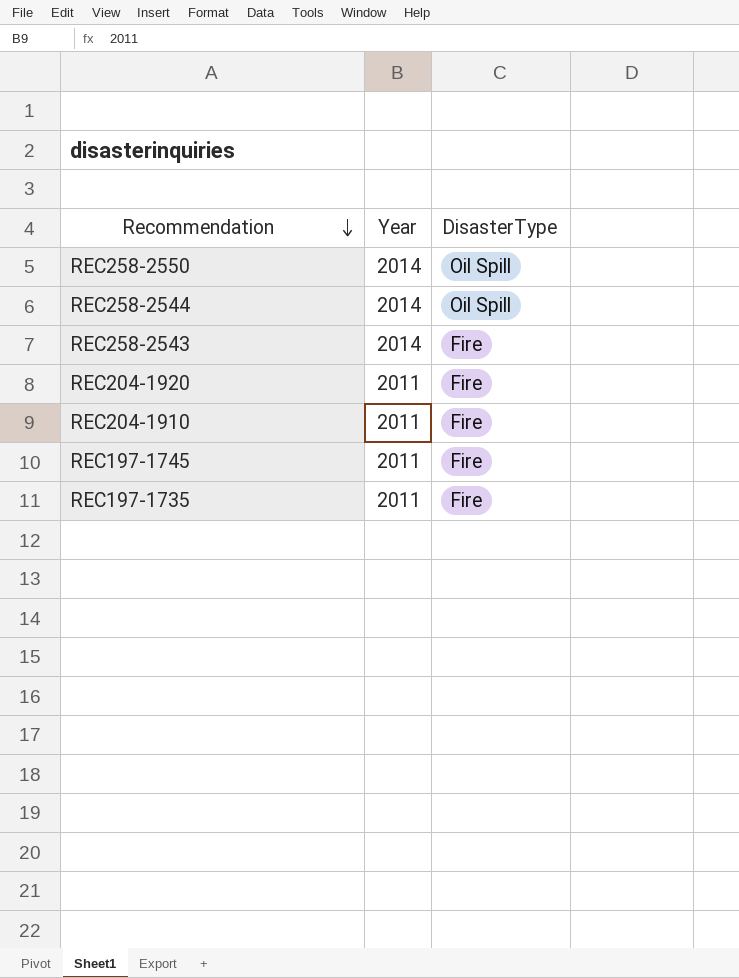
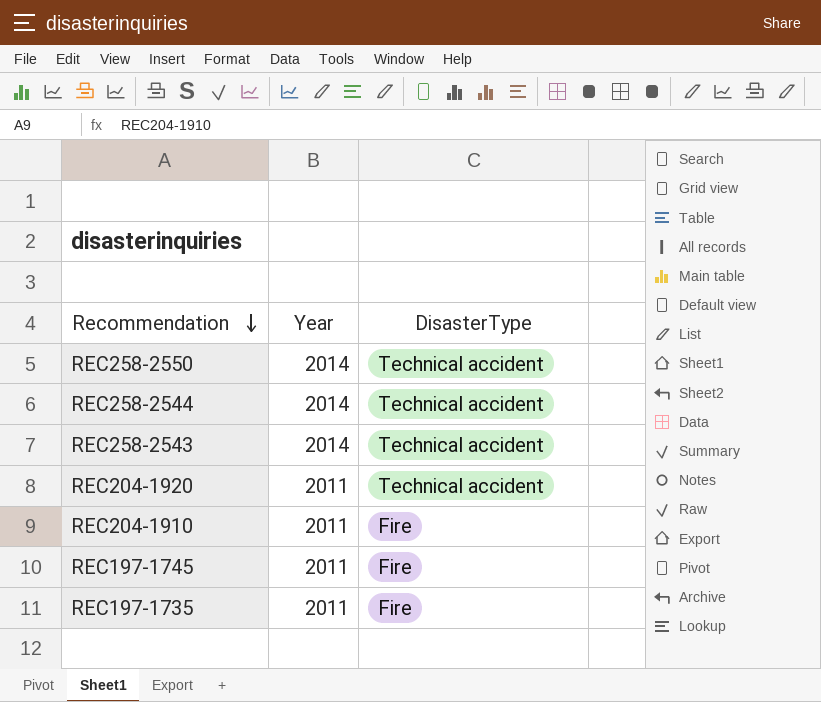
REC258-2550 | DisasterType: Oil Spill -> Technical accident
REC258-2544 | DisasterType: Oil Spill -> Technical accident
REC258-2543 | DisasterType: Fire -> Technical accident
REC204-1920 | DisasterType: Fire -> Technical accident

